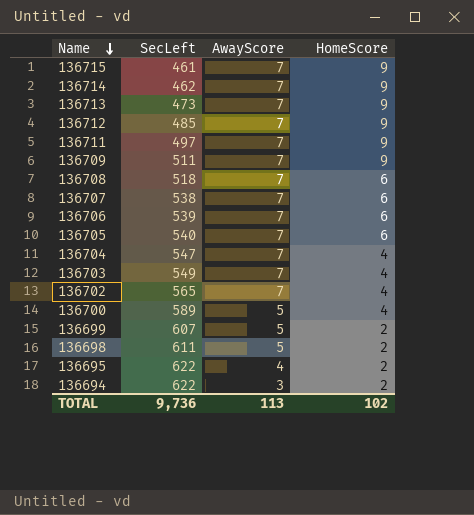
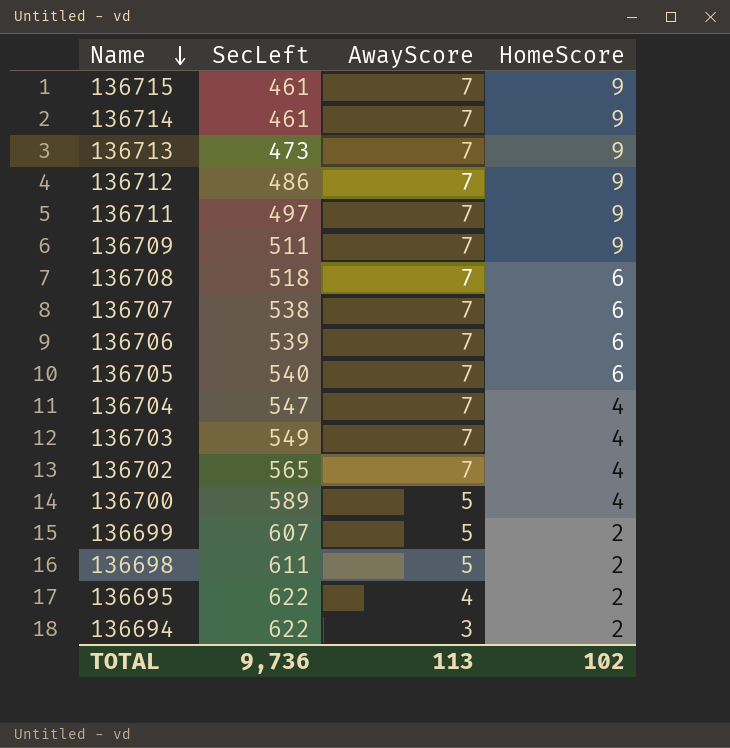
136714 | SecLeft: 462 -> 461
136712 | SecLeft: 485 -> 486

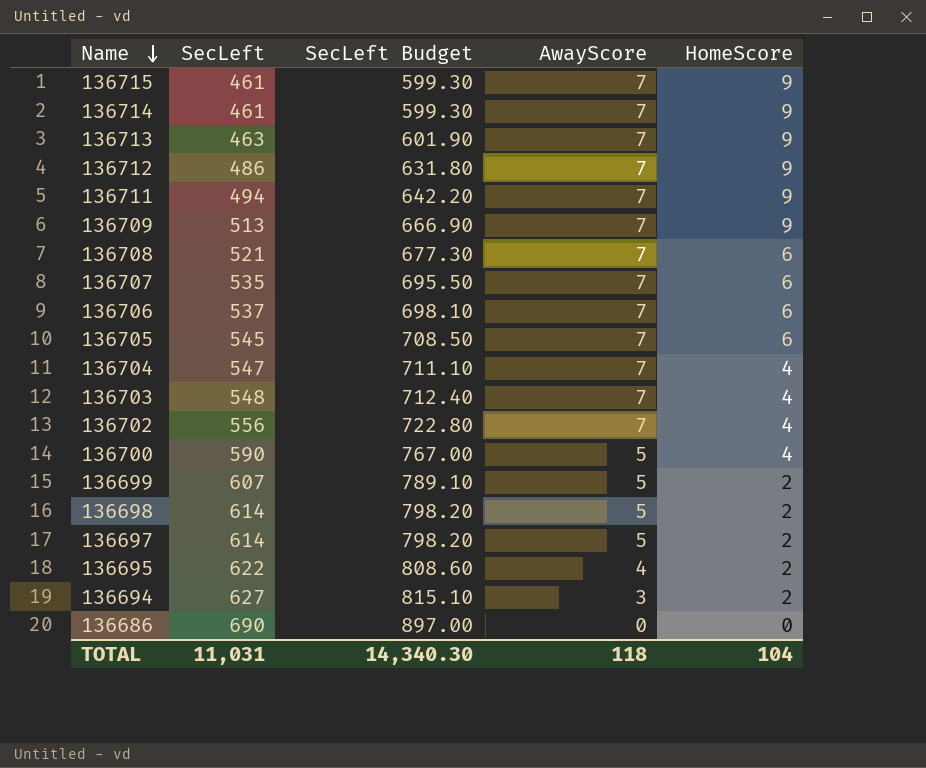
column SecLeft Budget | formula: none -> [SecLeft] * 1.3
136713 | SecLeft: 473 -> 463
136711 | SecLeft: 497 -> 494
136709 | SecLeft: 511 -> 513
136708 | SecLeft: 518 -> 521
136707 | SecLeft: 538 -> 535
136706 | SecLeft: 539 -> 537
136705 | SecLeft: 540 -> 545
136703 | SecLeft: 549 -> 548
136702 | SecLeft: 565 -> 556
136700 | SecLeft: 589 -> 590
136698 | SecLeft: 611 -> 614
row 136697: none -> 614 | 798.20 | 5 | 2
136694 | SecLeft: 622 -> 627
row 136686: none -> 690 | 897.00 | 0 | 0
TOTAL | SecLeft: 9,736 -> 11,031
TOTAL | AwayScore: 113 -> 118
TOTAL | HomeScore: 102 -> 104

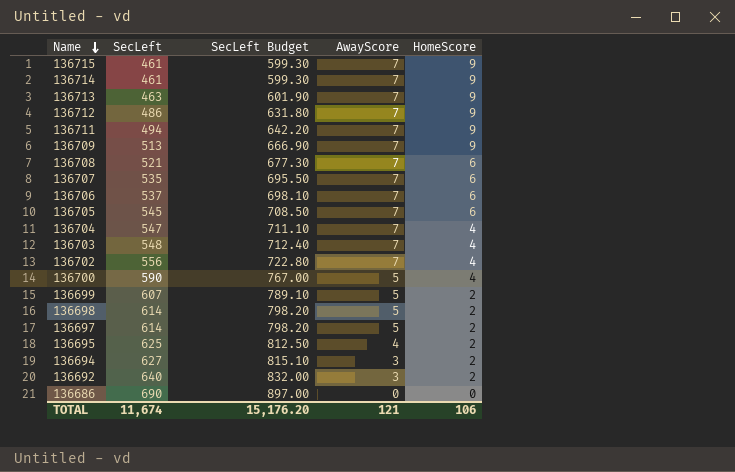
136695 | SecLeft: 622 -> 625
136695 | SecLeft Budget: 808.60 -> 812.50
row 136692: none -> 640 | 832.00 | 3 | 2
TOTAL | SecLeft: 11,031 -> 11,674
TOTAL | SecLeft Budget: 14,340.30 -> 15,176.20
TOTAL | AwayScore: 118 -> 121
TOTAL | HomeScore: 104 -> 106

